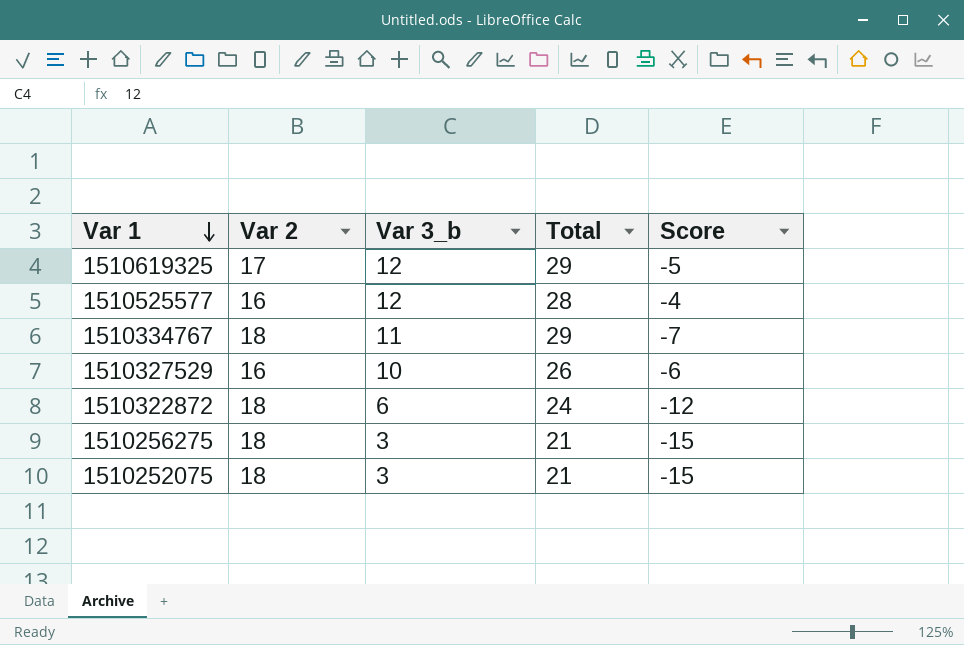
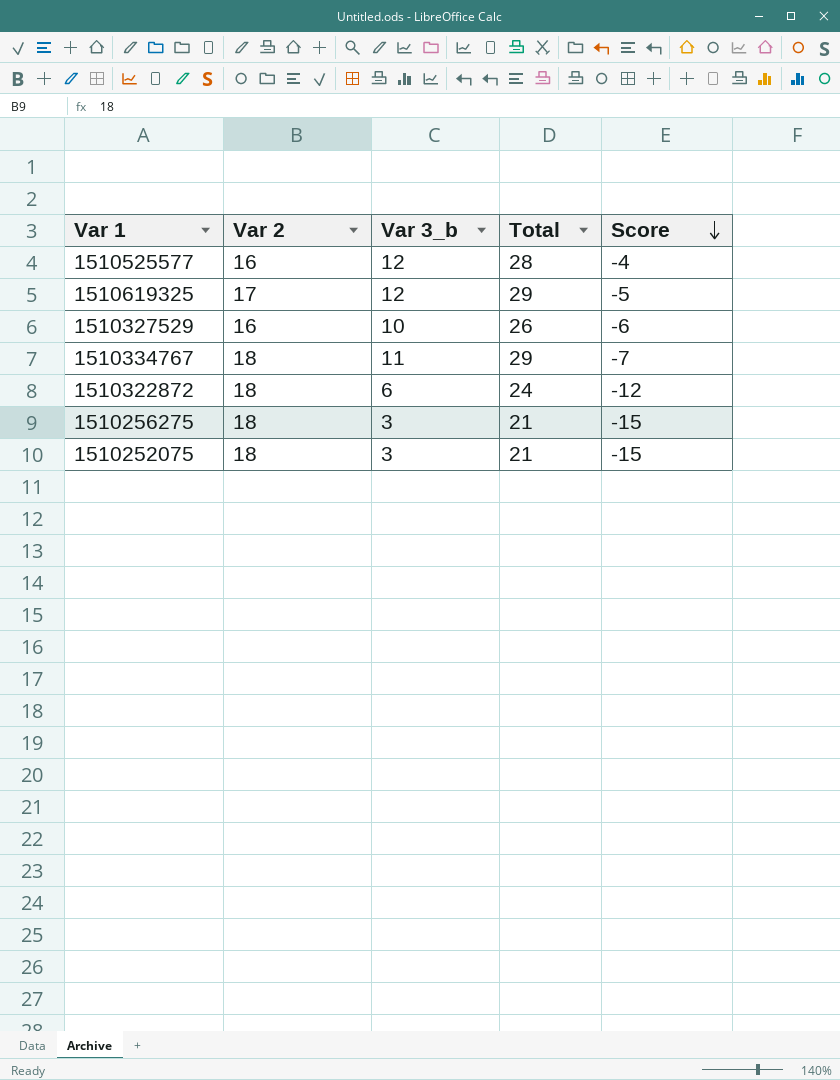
row order: Var 1 descending -> Score descending

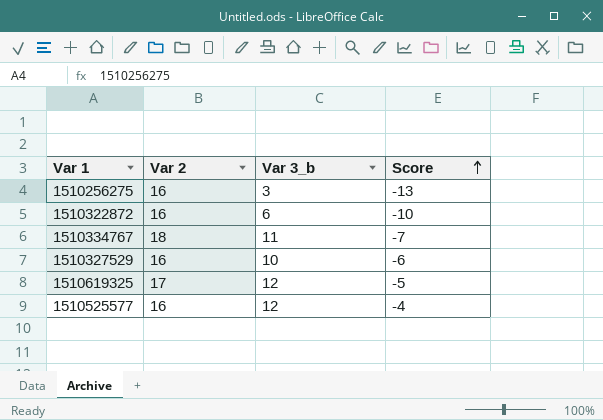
row order: Score descending -> Score ascending
column Total | formula: [Var 2] + [Var 3_b] -> none
row 1510252075: 18 | 3 | 21 | -15 -> none
1510256275 | Var 2: 18 -> 16
1510256275 | Score: -15 -> -13
1510322872 | Var 2: 18 -> 16
1510322872 | Score: -12 -> -10

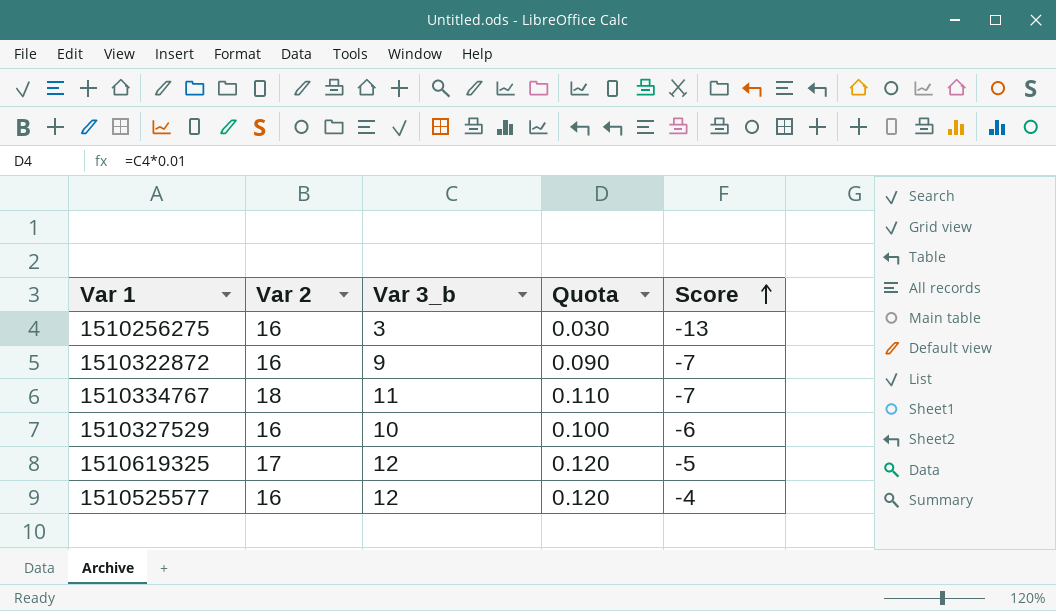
column Quota | formula: none -> [Var 3_b] * 0.01
1510322872 | Var 3_b: 6 -> 9
1510322872 | Score: -10 -> -7

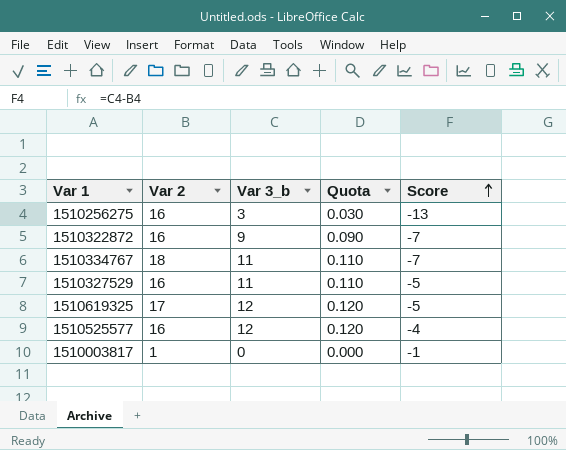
1510327529 | Var 3_b: 10 -> 11
1510327529 | Quota: 0.100 -> 0.110
1510327529 | Score: -6 -> -5
row 1510003817: none -> 1 | 0 | 0.000 | -1

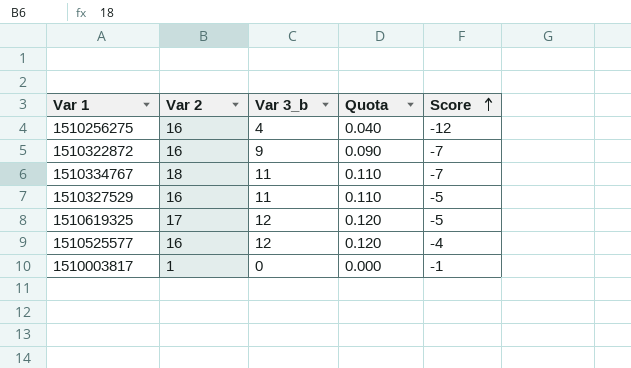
1510256275 | Var 3_b: 3 -> 4
1510256275 | Quota: 0.030 -> 0.040
1510256275 | Score: -13 -> -12

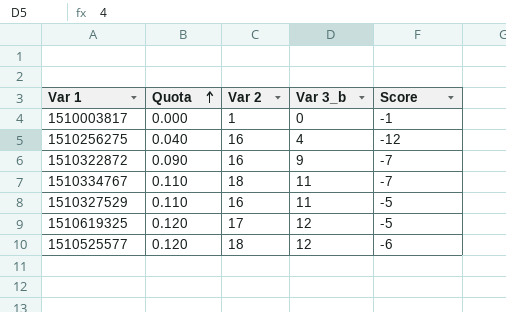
row order: Score ascending -> Quota ascending
column Quota | position: 4 -> 2
1510525577 | Var 2: 16 -> 18
1510525577 | Score: -4 -> -6

